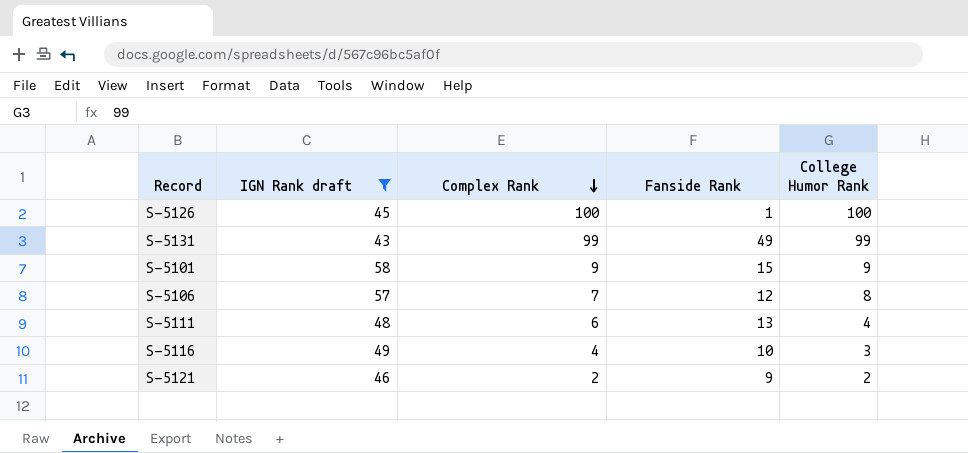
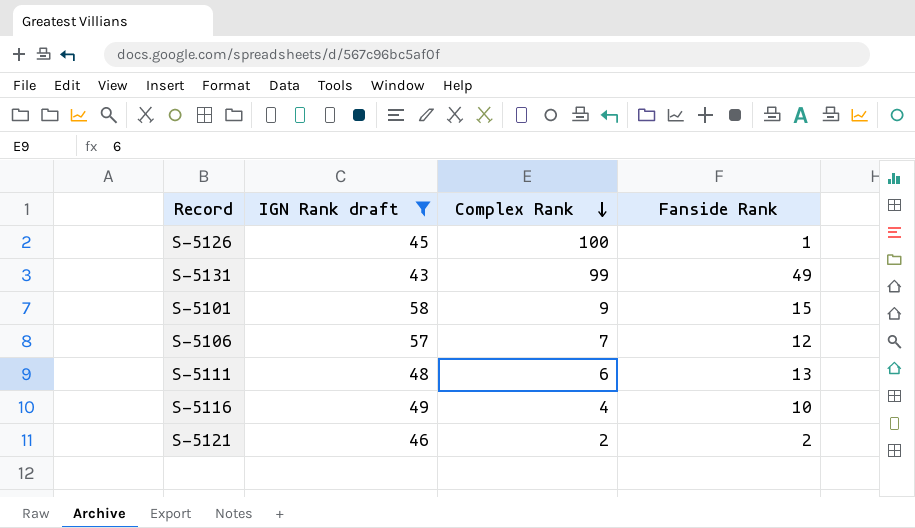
column College Humor Rank | position: 5 -> none
S-5121 | Fanside Rank: 9 -> 2

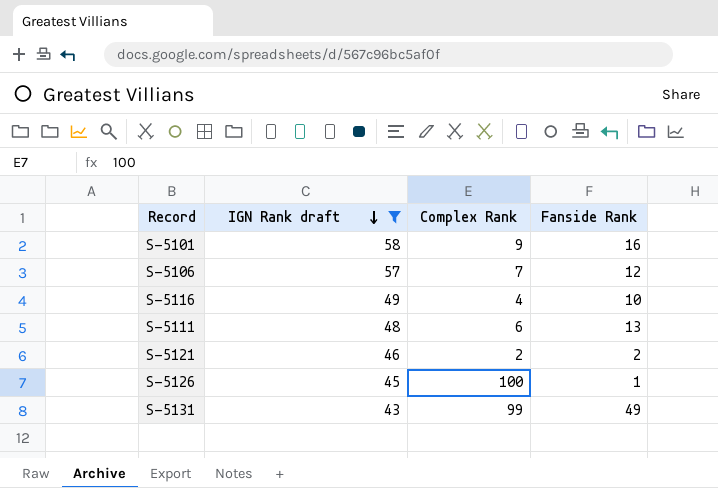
row order: Complex Rank descending -> IGN Rank draft descending
S-5101 | Fanside Rank: 15 -> 16

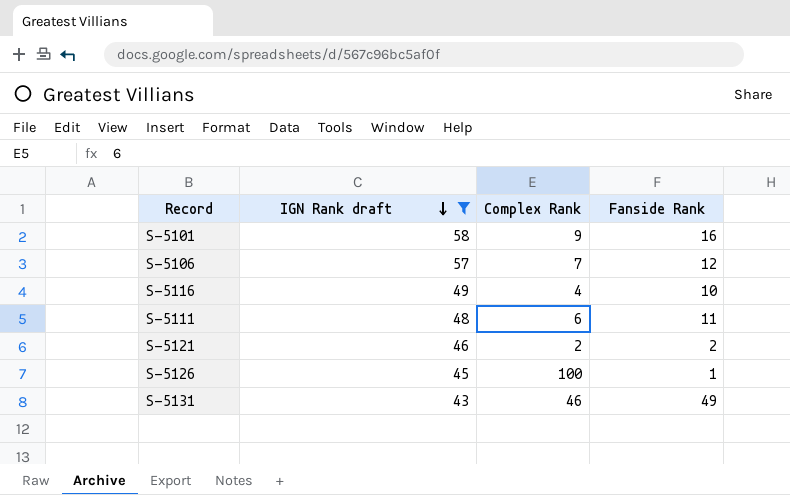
S-5111 | Fanside Rank: 13 -> 11
S-5131 | Complex Rank: 99 -> 46

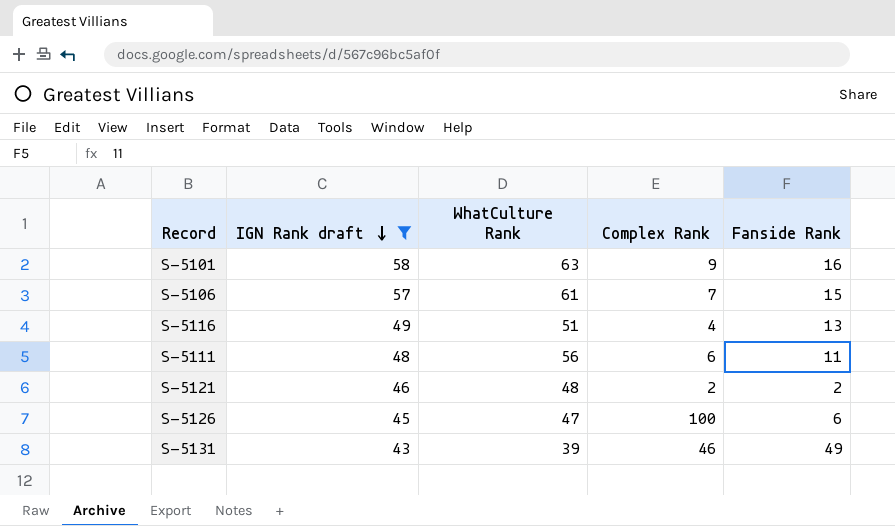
column WhatCulture Rank | position: none -> 3
S-5106 | Fanside Rank: 12 -> 15
S-5116 | Fanside Rank: 10 -> 13
S-5126 | Fanside Rank: 1 -> 6

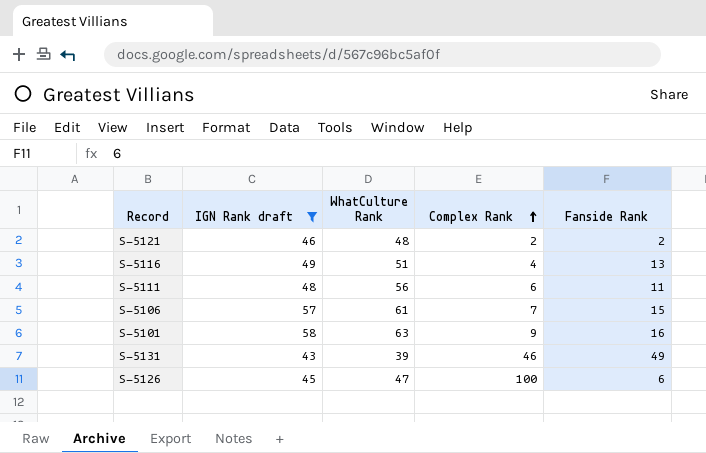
row order: IGN Rank draft descending -> Complex Rank ascending

